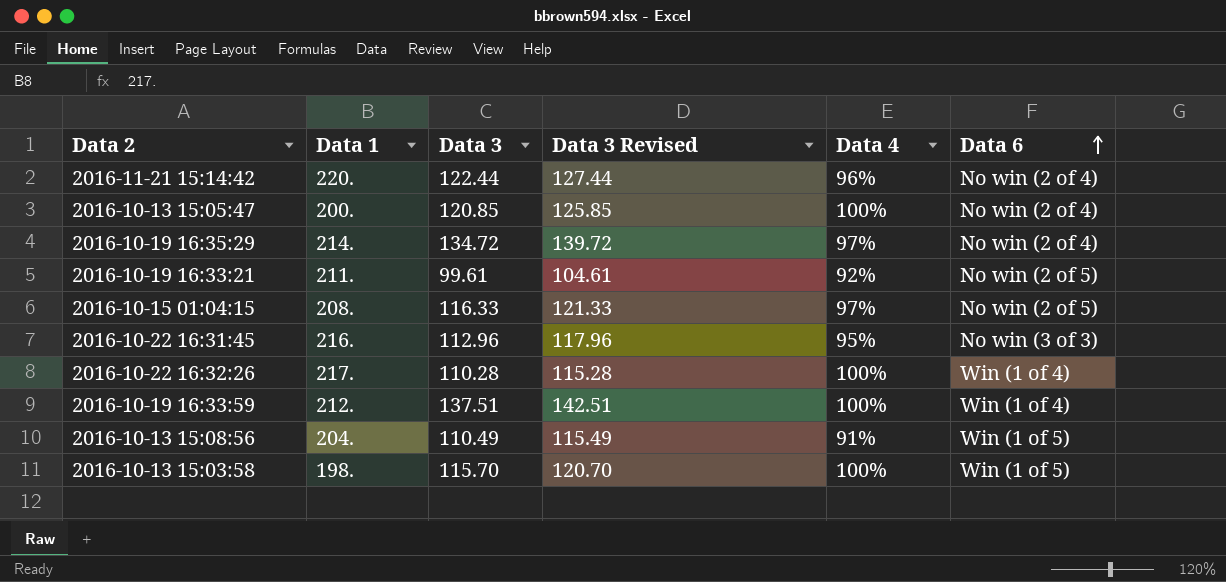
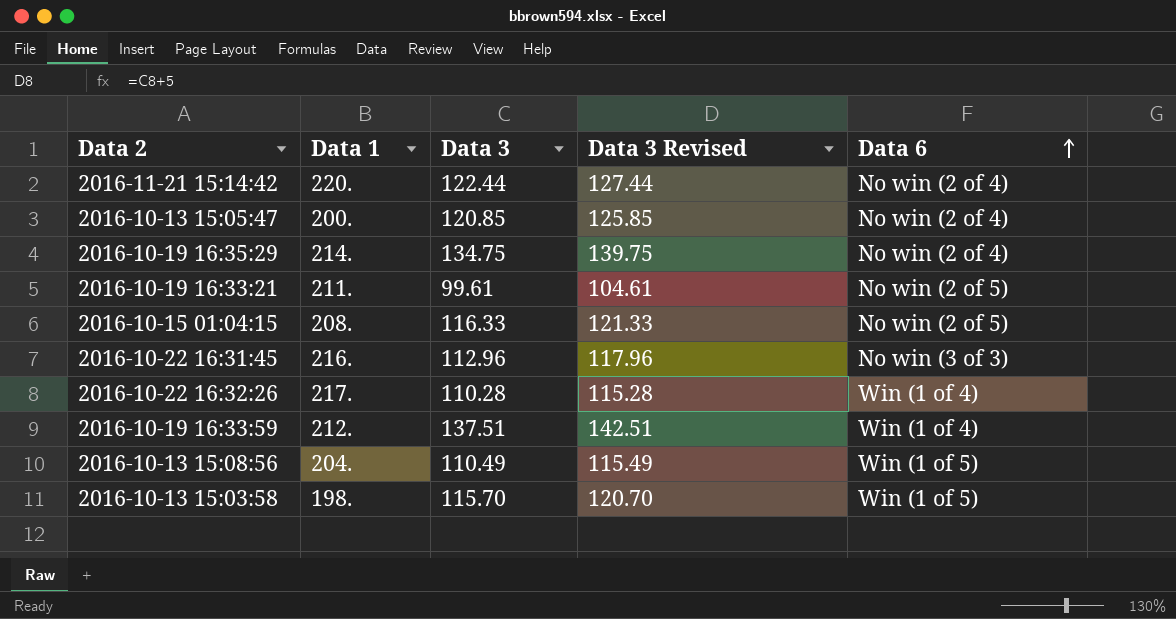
column Data 4 | position: 5 -> none
2016-10-19 16:35:29 | Data 3: 134.72 -> 134.75
2016-10-19 16:35:29 | Data 3 Revised: 139.72 -> 139.75

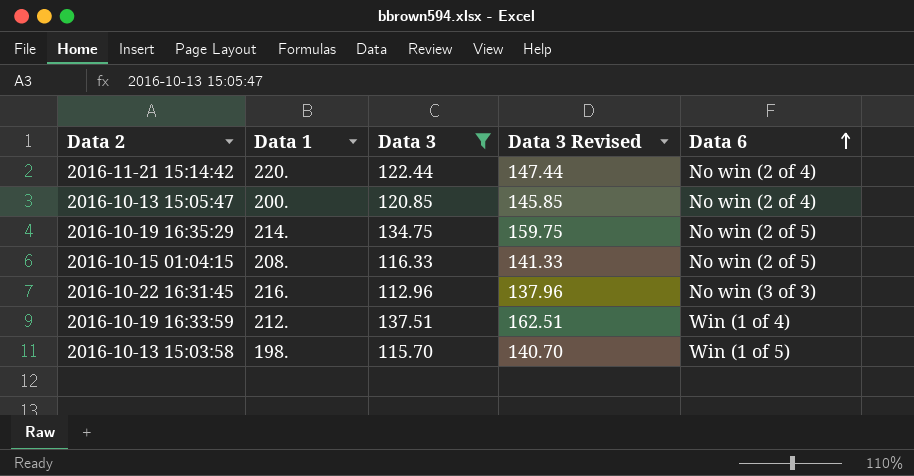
filter: none -> Data 3 >= 112.96
column Data 3 Revised | formula: [Data 3] + 5 -> [Data 3] + 25
2016-10-19 16:35:29 | Data 6: No win (2 of 4) -> No win (2 of 5)

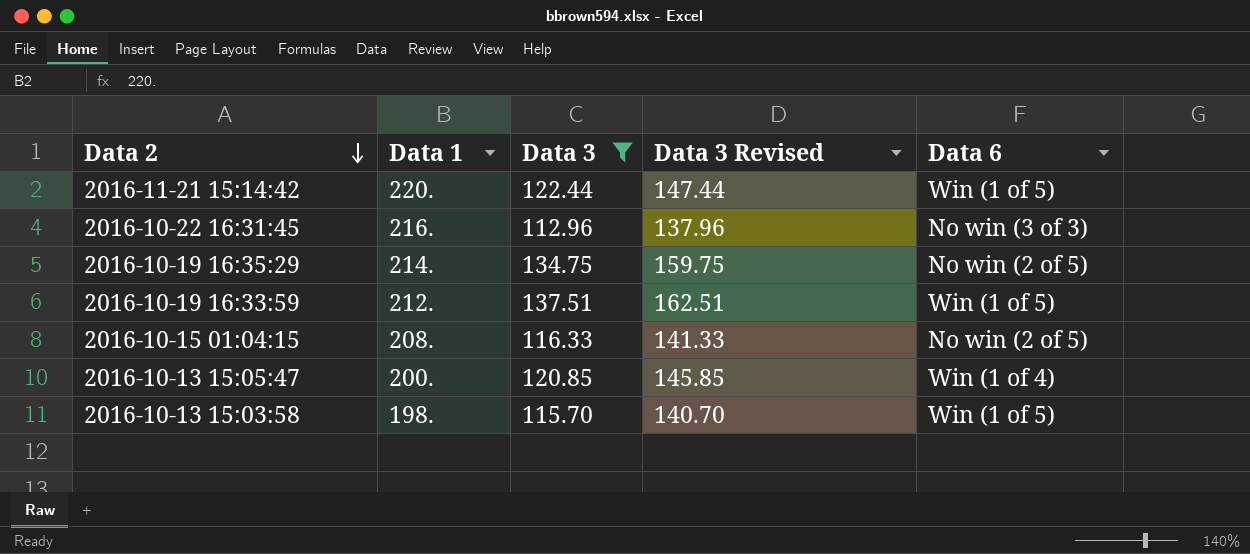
row order: Data 6 ascending -> Data 2 descending
2016-11-21 15:14:42 | Data 6: No win (2 of 4) -> Win (1 of 5)
2016-10-19 16:33:59 | Data 6: Win (1 of 4) -> Win (1 of 5)
2016-10-13 15:05:47 | Data 6: No win (2 of 4) -> Win (1 of 4)

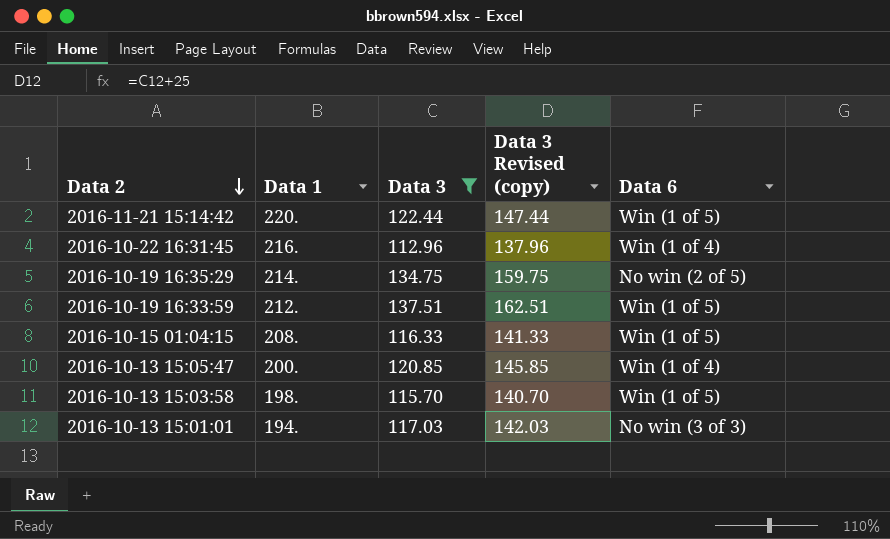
column name: Data 3 Revised -> Data 3 Revised (copy)
2016-10-22 16:31:45 | Data 6: No win (3 of 3) -> Win (1 of 4)
2016-10-15 01:04:15 | Data 6: No win (2 of 5) -> Win (1 of 5)
row 2016-10-13 15:01:01: none -> 194. | 117.03 | 142.03 | No win (3 of 3)

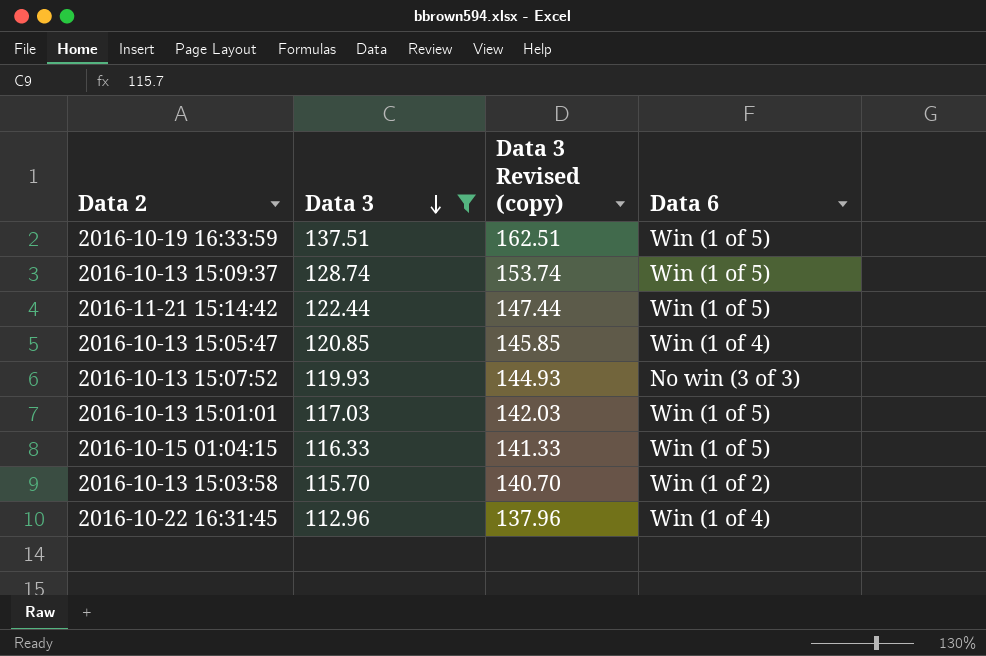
row order: Data 2 descending -> Data 3 descending
column Data 1 | position: 2 -> none
row 2016-10-19 16:35:29: 214. | 134.75 | 159.75 | No win (2 of 5) -> none
row 2016-10-13 15:09:37: none -> 128.74 | 153.74 | Win (1 of 5)
row 2016-10-13 15:07:52: none -> 119.93 | 144.93 | No win (3 of 3)
2016-10-13 15:01:01 | Data 6: No win (3 of 3) -> Win (1 of 5)
2016-10-13 15:03:58 | Data 6: Win (1 of 5) -> Win (1 of 2)

